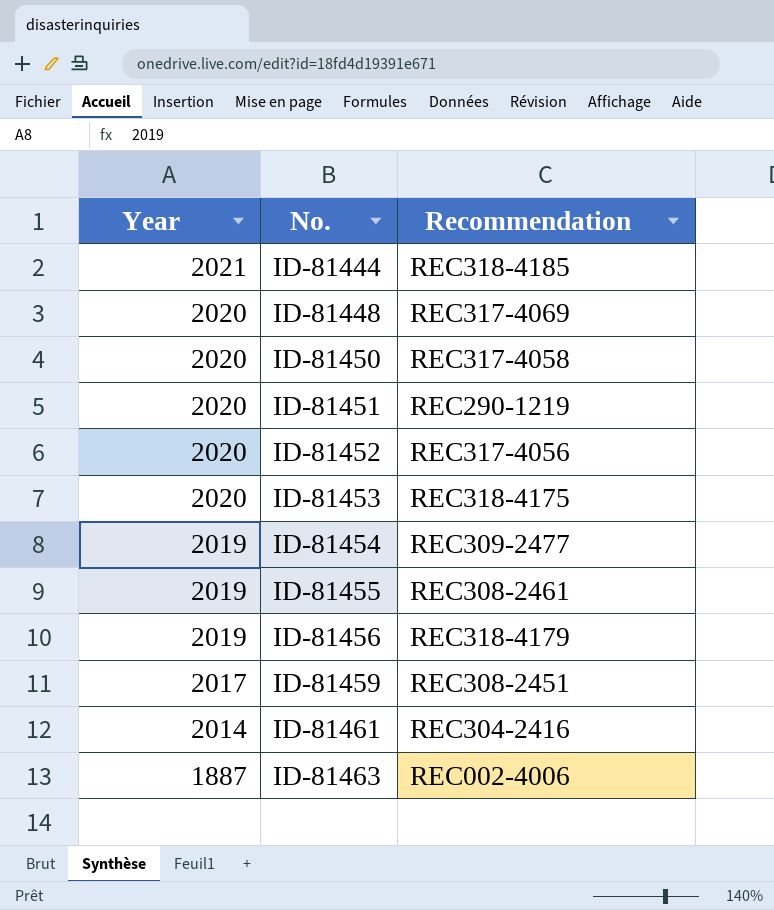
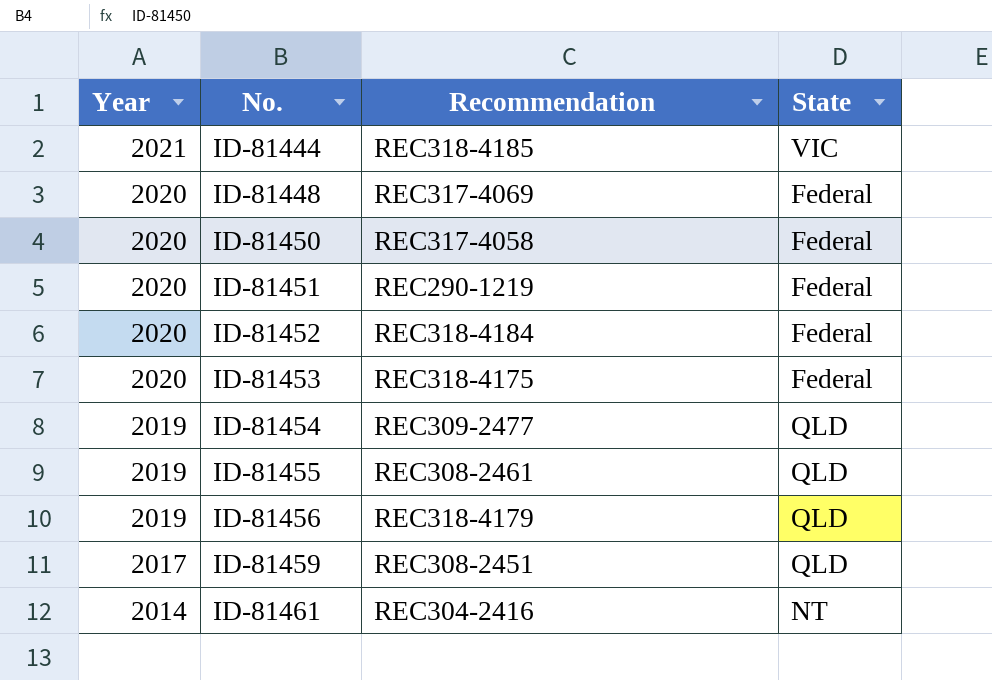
column State | position: none -> 4
row ID-81463: 1887 | REC002-4006 -> none
ID-81452 | Recommendation: REC317-4056 -> REC318-4184

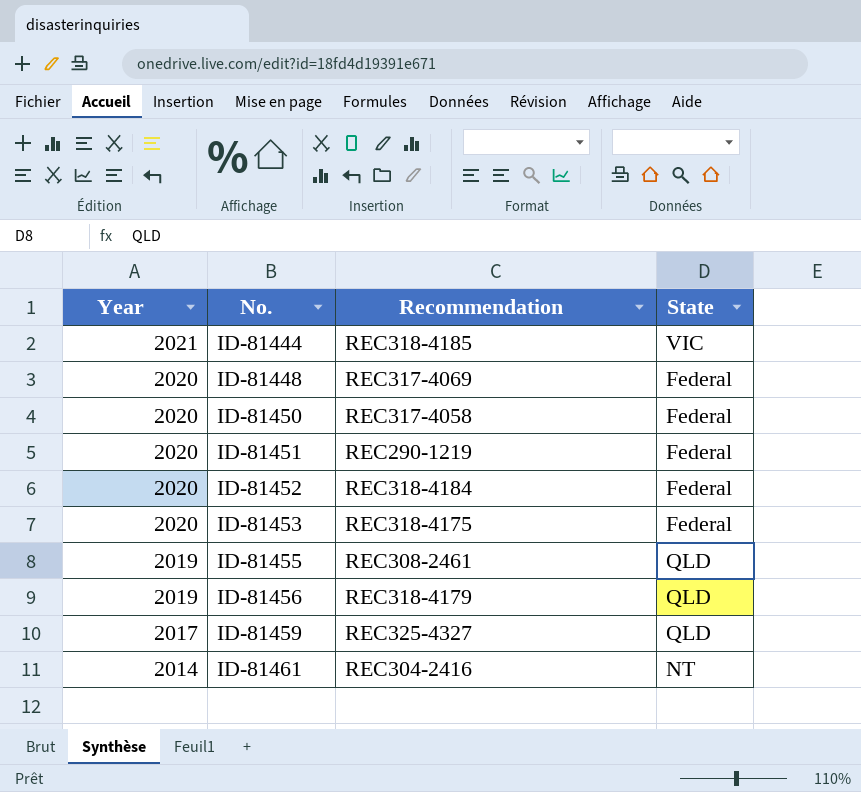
row ID-81454: 2019 | REC309-2477 | QLD -> none
ID-81459 | Recommendation: REC308-2451 -> REC325-4327

